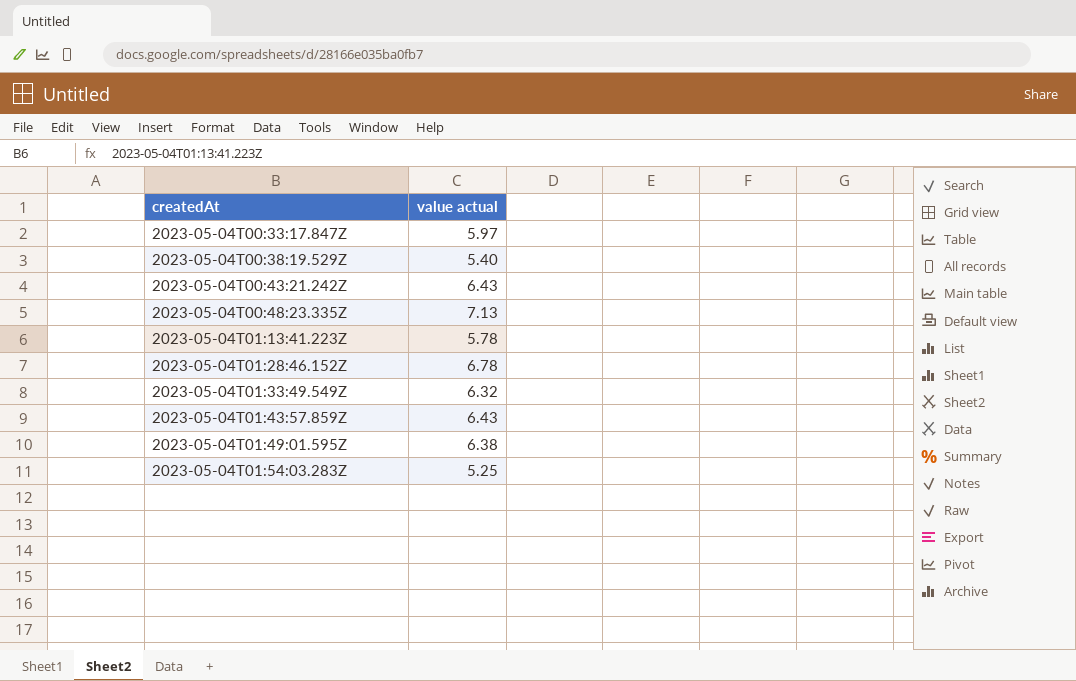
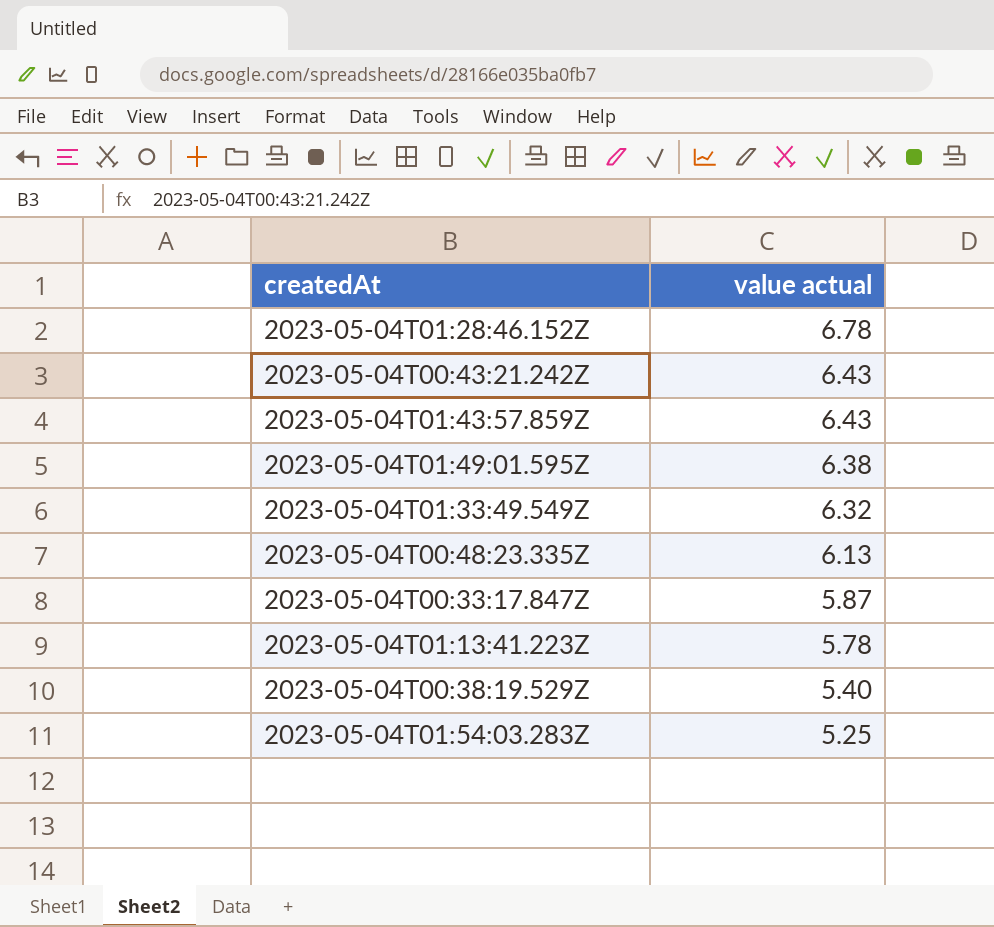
row order: createdAt ascending -> value actual descending
2023-05-04T00:48:23.335Z | value actual: 7.13 -> 6.13
2023-05-04T00:33:17.847Z | value actual: 5.97 -> 5.87

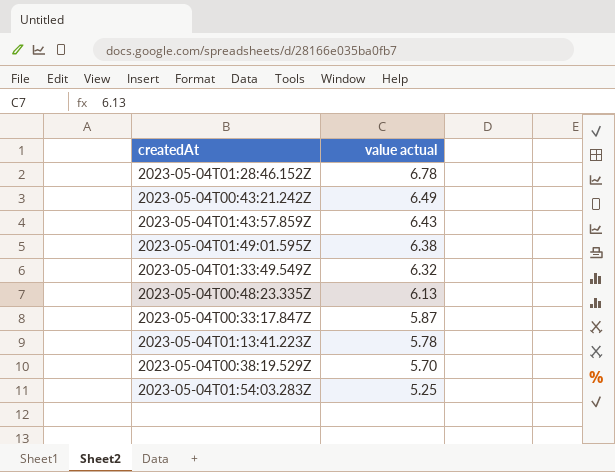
2023-05-04T00:43:21.242Z | value actual: 6.43 -> 6.49
2023-05-04T00:38:19.529Z | value actual: 5.40 -> 5.70

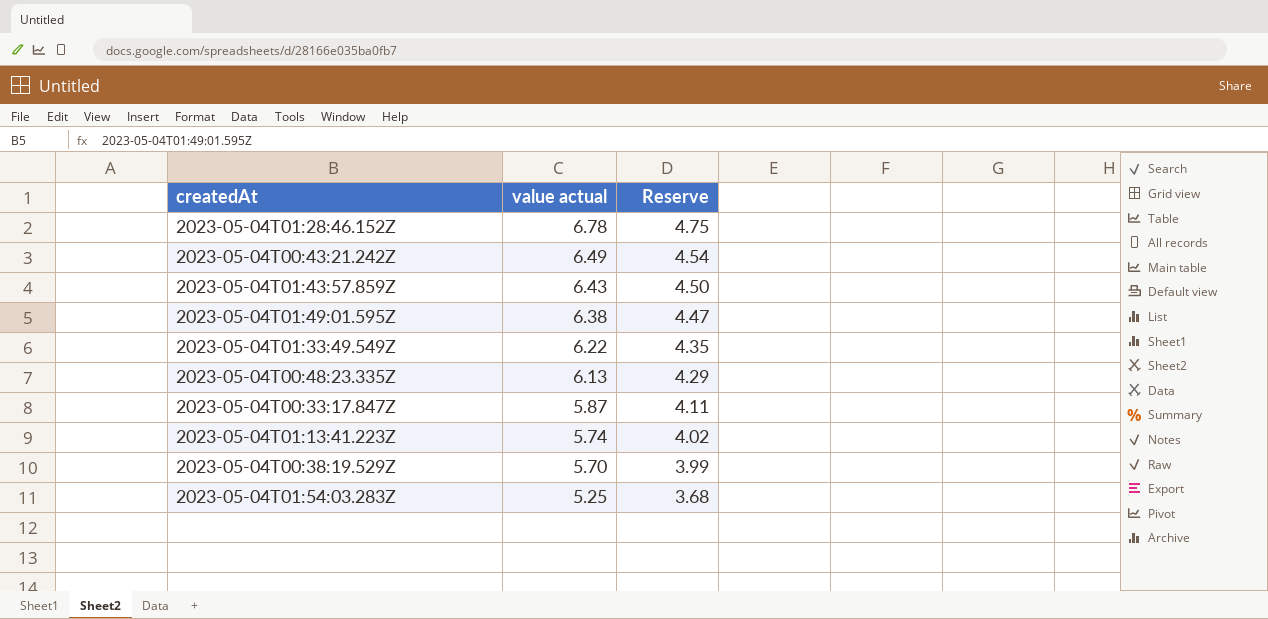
column Reserve | formula: none -> [value actual] * 0.7
2023-05-04T01:33:49.549Z | value actual: 6.32 -> 6.22
2023-05-04T01:13:41.223Z | value actual: 5.78 -> 5.74

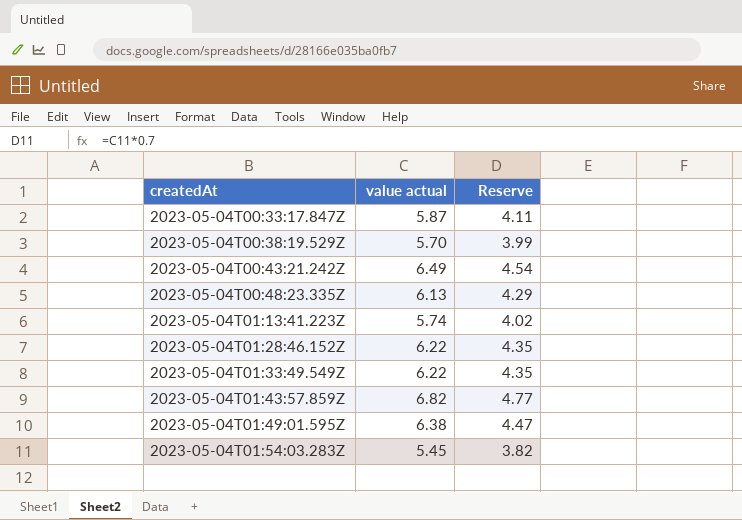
row order: value actual descending -> createdAt ascending
2023-05-04T01:28:46.152Z | value actual: 6.78 -> 6.22
2023-05-04T01:28:46.152Z | Reserve: 4.75 -> 4.35
2023-05-04T01:43:57.859Z | value actual: 6.43 -> 6.82
2023-05-04T01:43:57.859Z | Reserve: 4.50 -> 4.77
2023-05-04T01:54:03.283Z | value actual: 5.25 -> 5.45
2023-05-04T01:54:03.283Z | Reserve: 3.68 -> 3.82

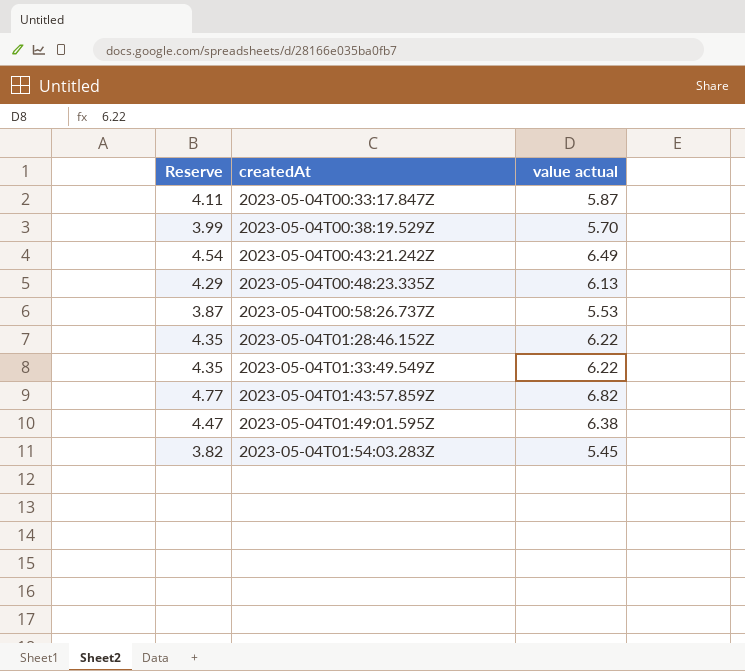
column Reserve | position: 3 -> 1
row 2023-05-04T01:13:41.223Z: 5.74 | 4.02 -> none
row 2023-05-04T00:58:26.737Z: none -> 3.87 | 5.53

